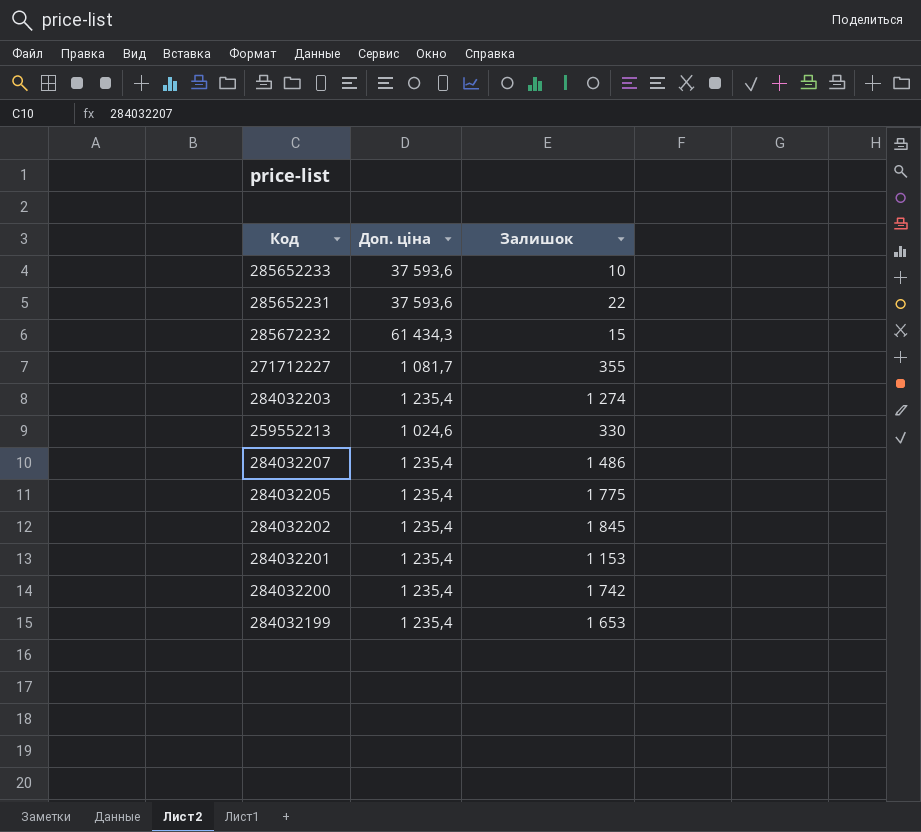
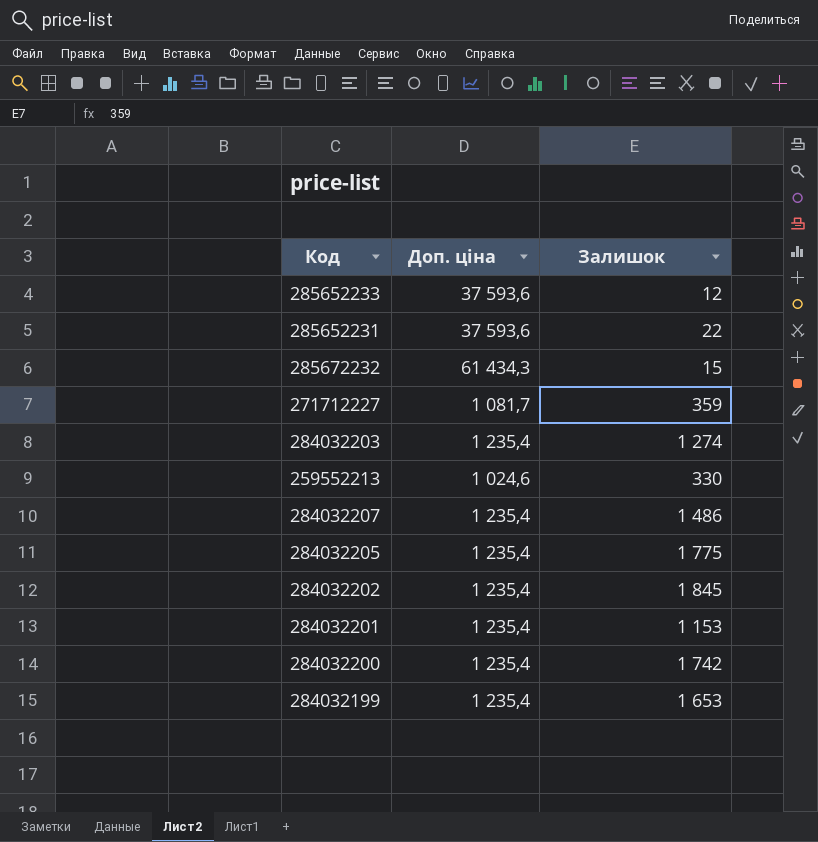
285652233 | Залишок: 10 -> 12
271712227 | Залишок: 355 -> 359

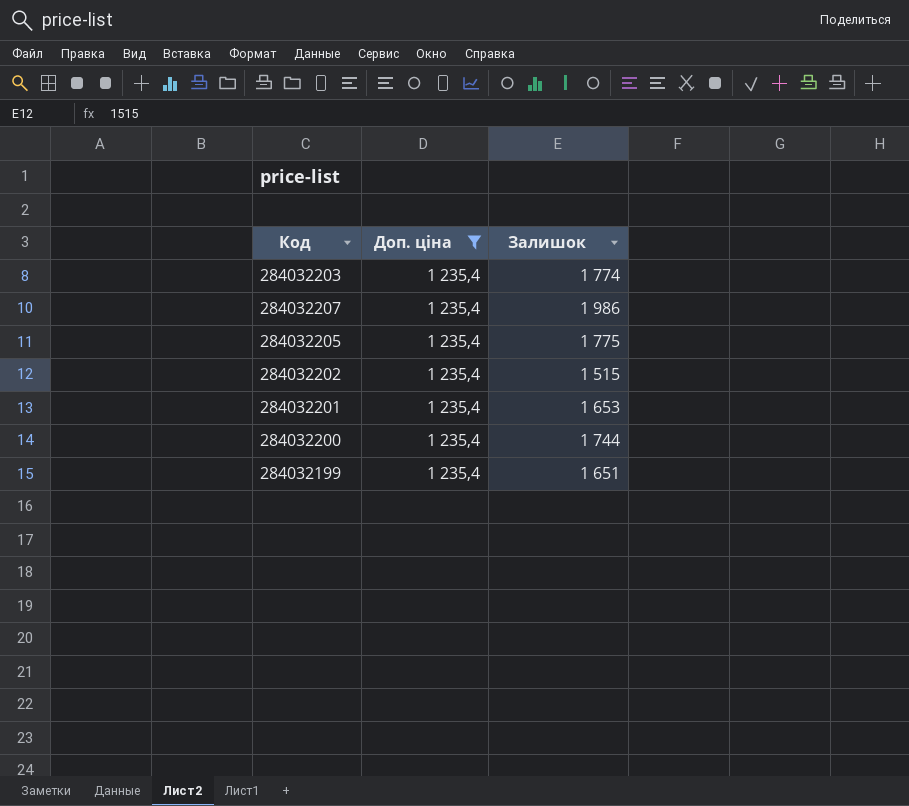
filter: none -> Доп. ціна = 1 235,4
284032203 | Залишок: 1 274 -> 1 774
284032207 | Залишок: 1 486 -> 1 986
284032202 | Залишок: 1 845 -> 1 515
284032201 | Залишок: 1 153 -> 1 653
284032200 | Залишок: 1 742 -> 1 744
284032199 | Залишок: 1 653 -> 1 651

